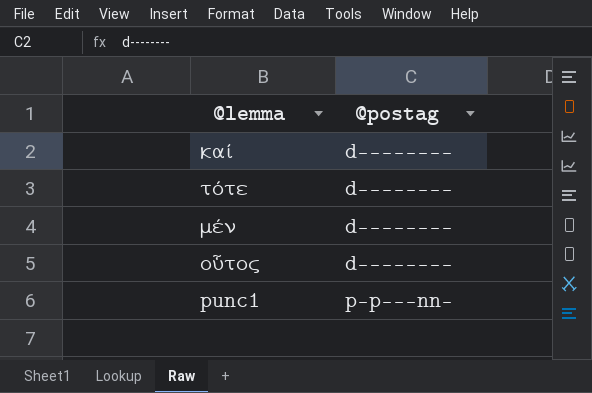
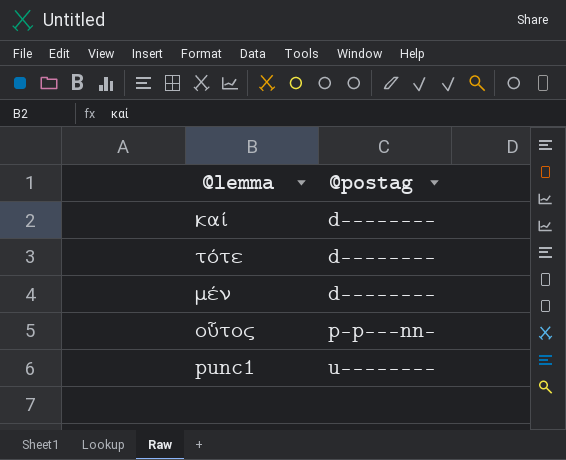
οὗτος | @postag: d-------- -> p-p---nn-
punc1 | @postag: p-p---nn- -> u--------

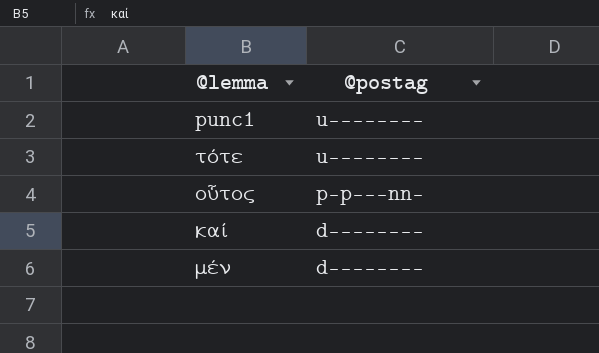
row order: @postag ascending -> @postag descending
τότε | @postag: d-------- -> u--------

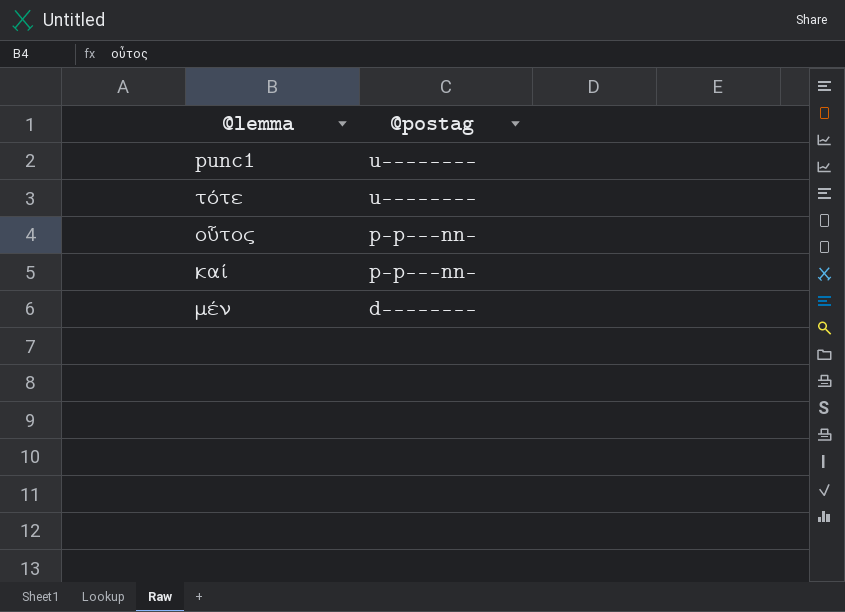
καί | @postag: d-------- -> p-p---nn-

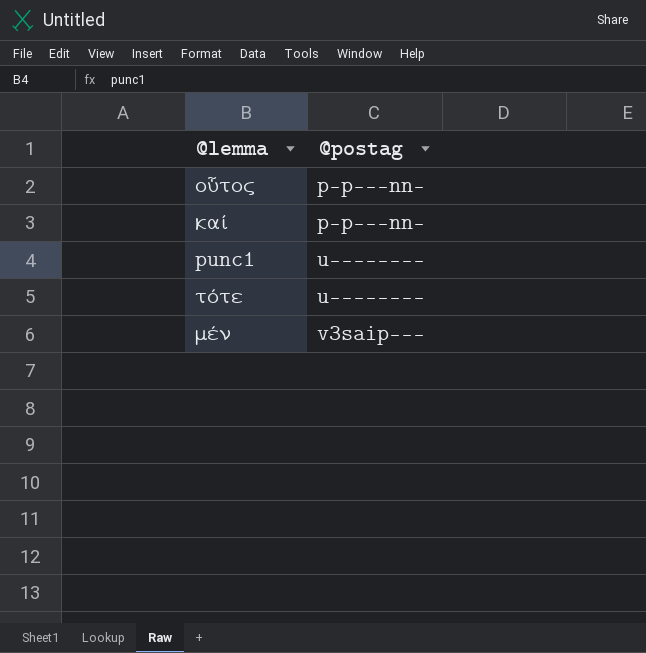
row order: @postag descending -> @postag ascending
μέν | @postag: d-------- -> v3saip---

